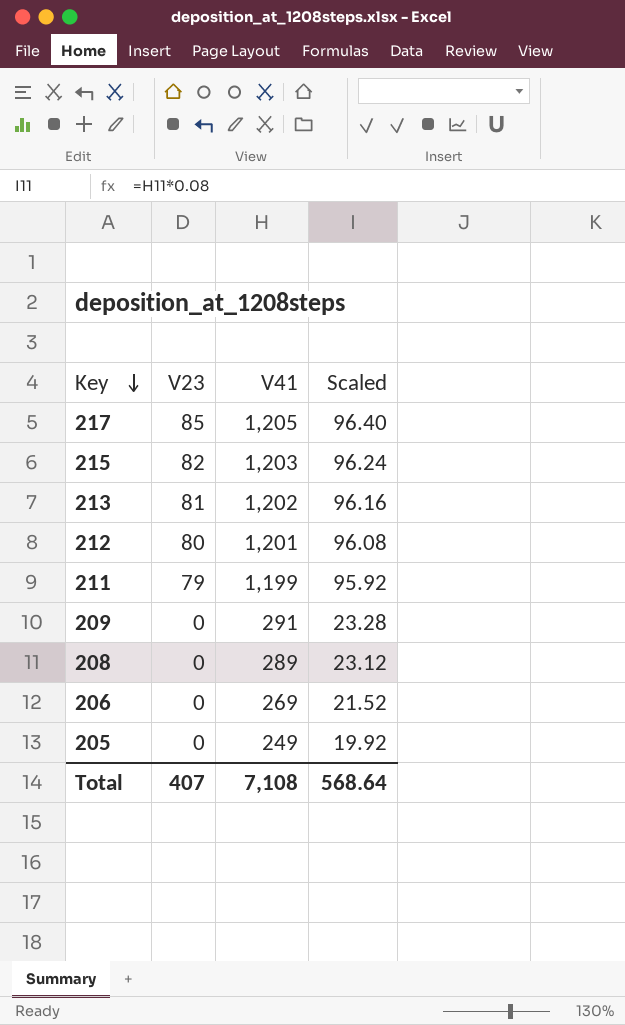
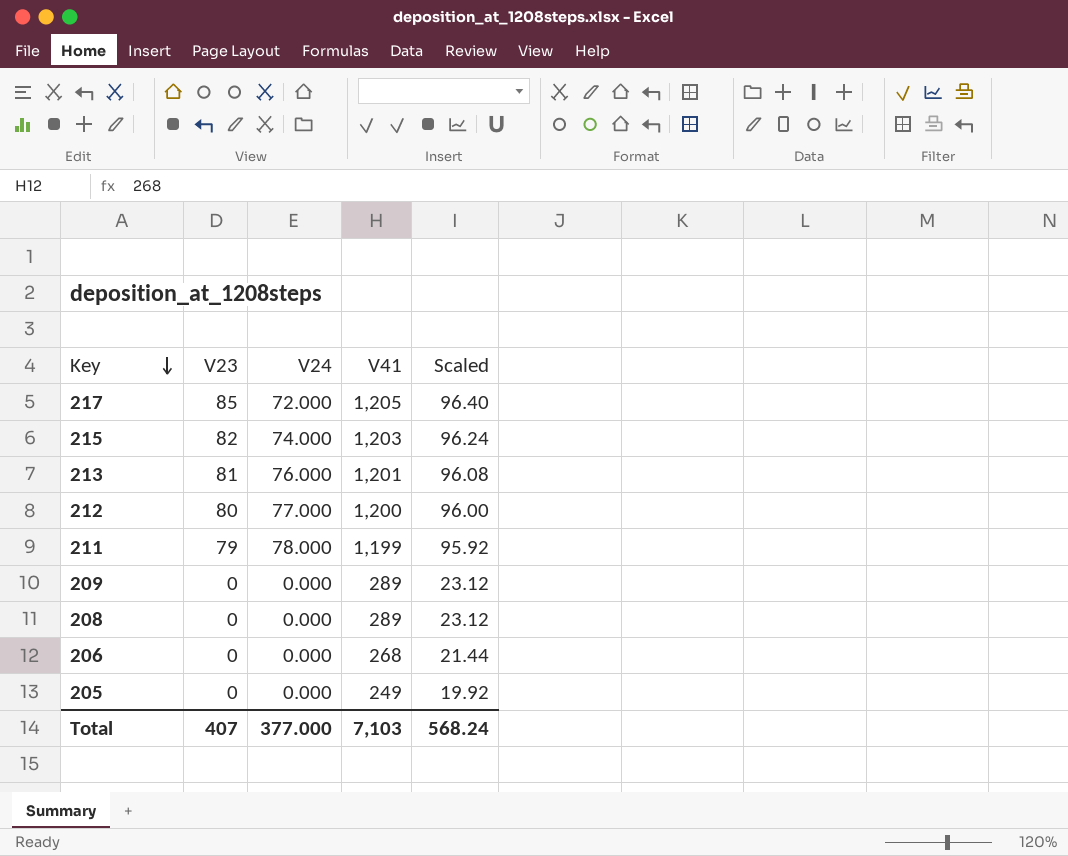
column V24 | position: none -> 3
213 | V41: 1,202 -> 1,201
213 | Scaled: 96.16 -> 96.08
212 | V41: 1,201 -> 1,200
212 | Scaled: 96.08 -> 96.00
209 | V41: 291 -> 289
209 | Scaled: 23.28 -> 23.12
206 | V41: 269 -> 268
206 | Scaled: 21.52 -> 21.44
Total | V41: 7,108 -> 7,103
Total | Scaled: 568.64 -> 568.24

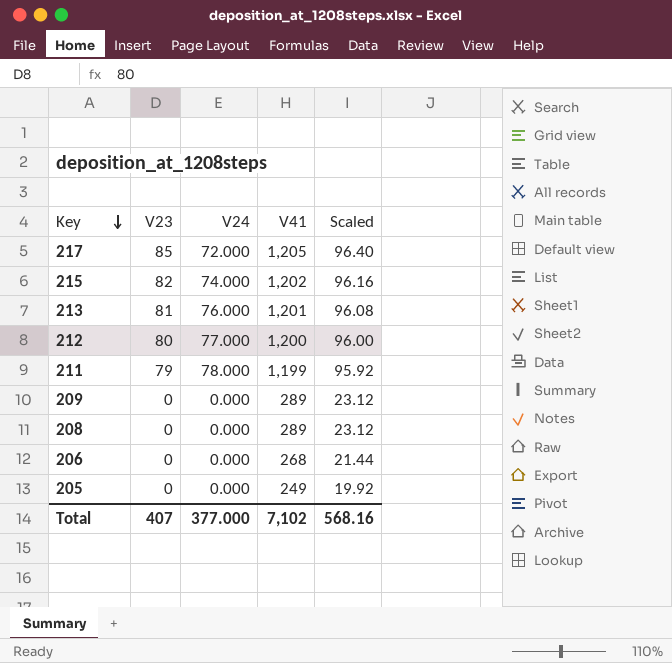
215 | V41: 1,203 -> 1,202
215 | Scaled: 96.24 -> 96.16
Total | V41: 7,103 -> 7,102
Total | Scaled: 568.24 -> 568.16

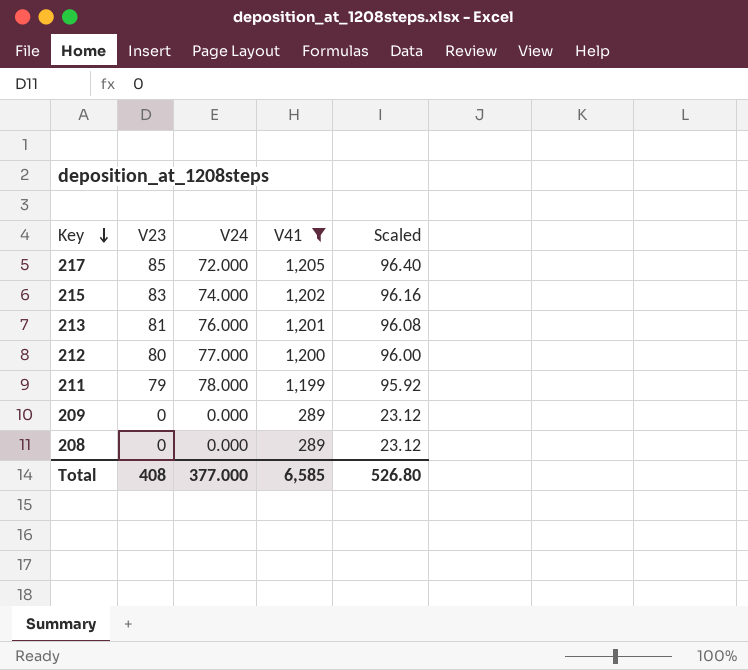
filter: none -> V41 >= 289
215 | V23: 82 -> 83
Total | V23: 407 -> 408
Total | V41: 7,102 -> 6,585
Total | Scaled: 568.16 -> 526.80

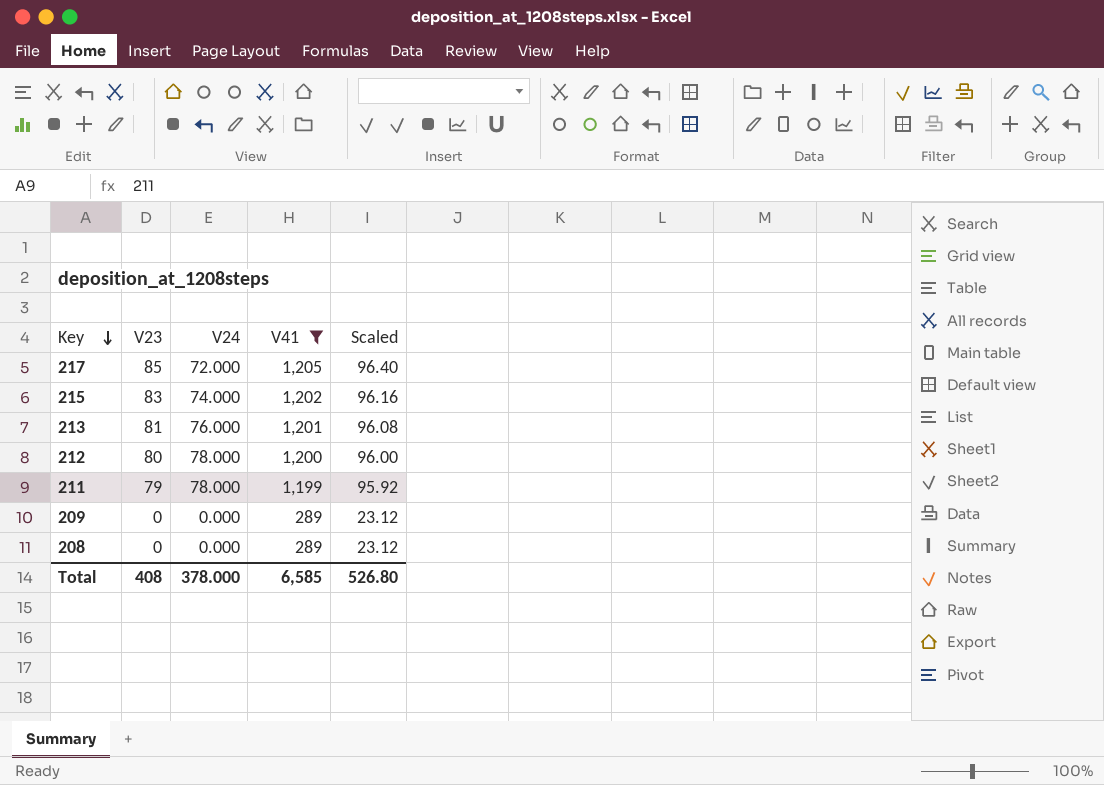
212 | V24: 77.000 -> 78.000
Total | V24: 377.000 -> 378.000

